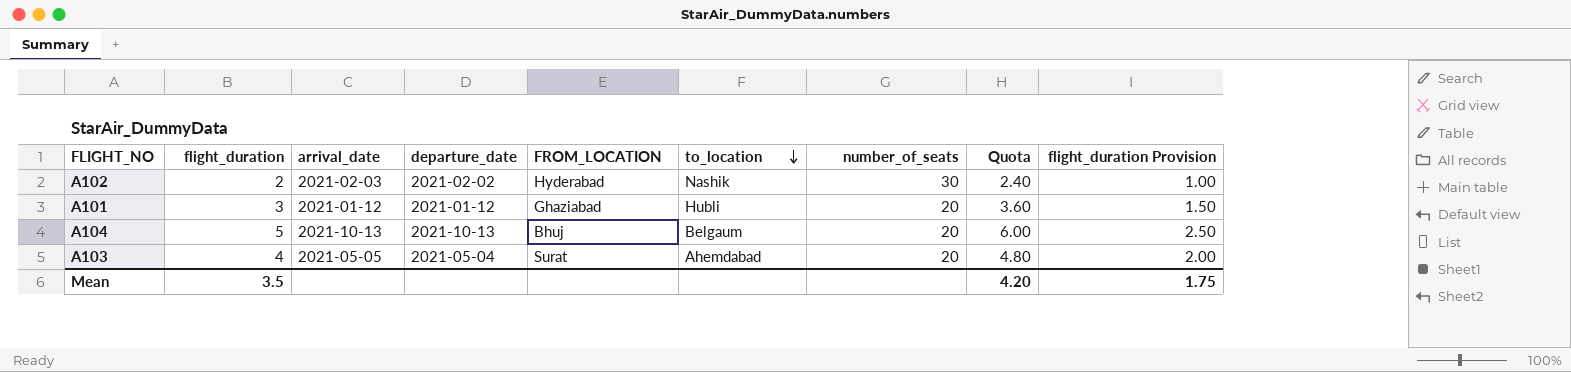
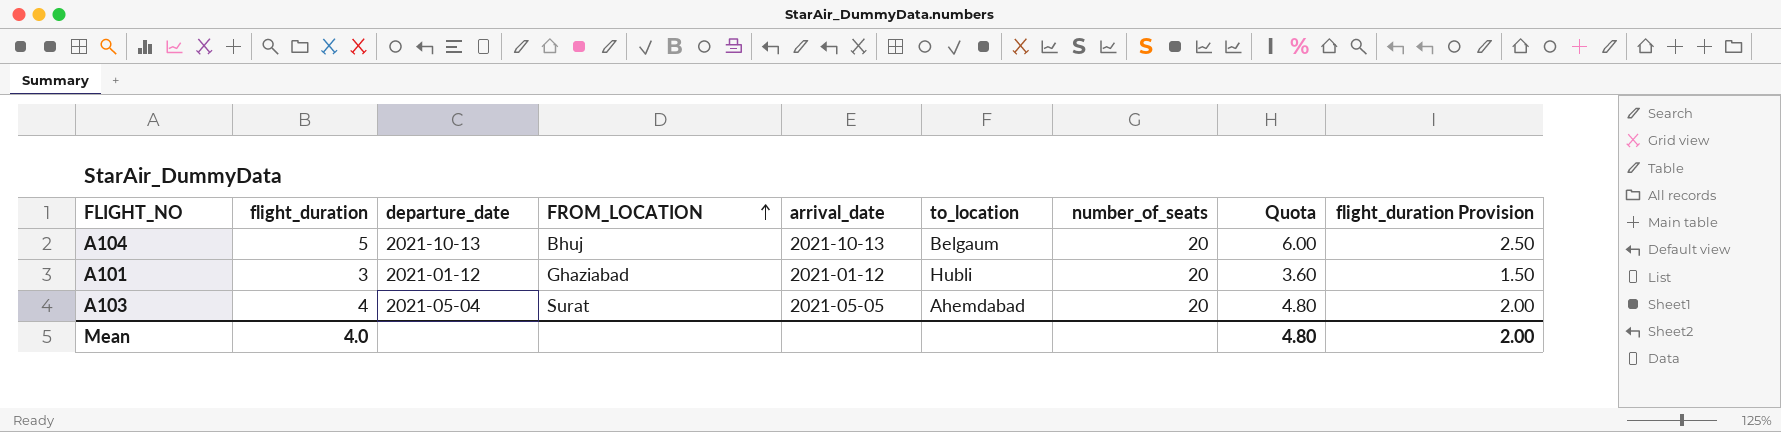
row order: to_location descending -> FROM_LOCATION ascending
column arrival_date | position: 3 -> 5
row A102: 2 | 2021-02-03 | 2021-02-02 | Hyderabad | Nashik | 30 | 2.40 | 1.00 -> none
Mean | flight_duration: 3.5 -> 4.0
Mean | Quota: 4.20 -> 4.80
Mean | flight_duration Provision: 1.75 -> 2.00

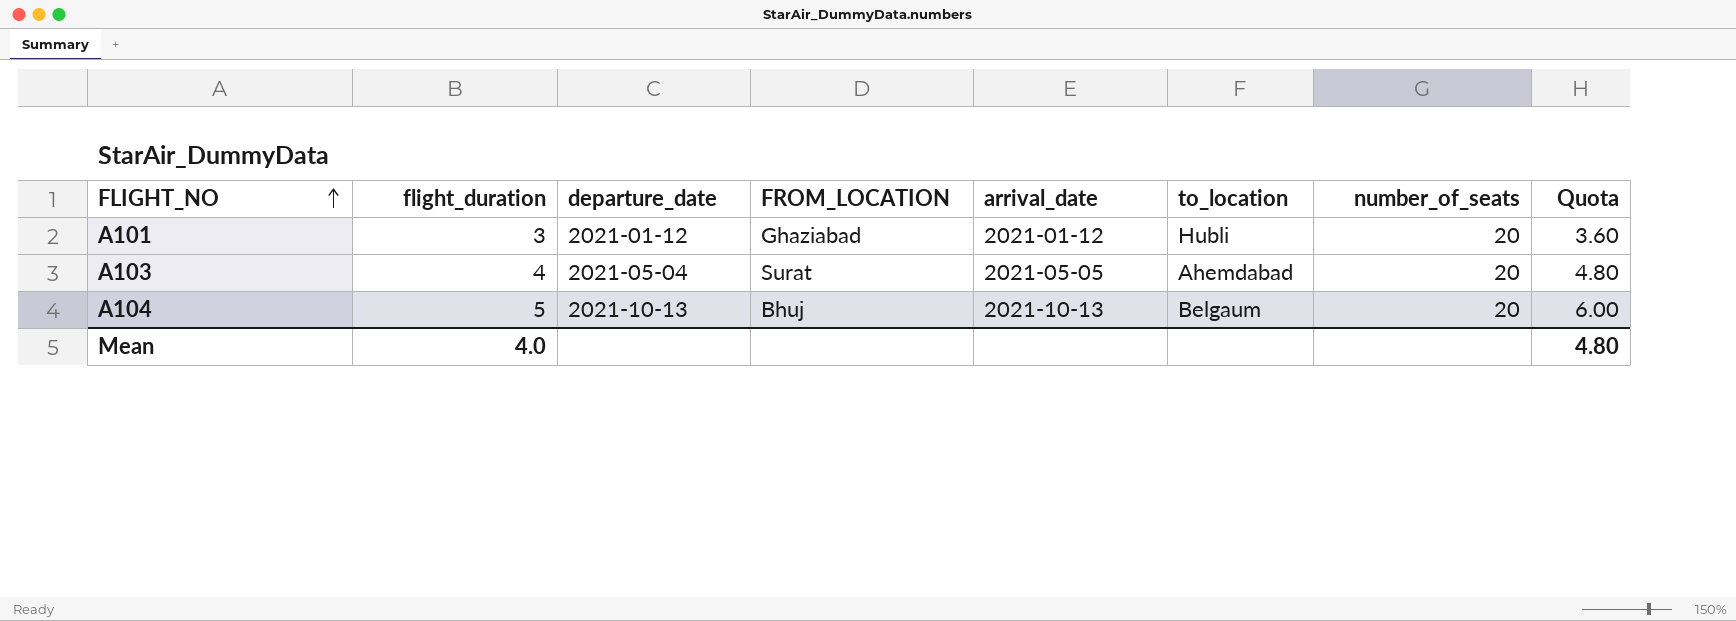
row order: FROM_LOCATION ascending -> FLIGHT_NO ascending
column flight_duration Provision | formula: [flight_duration] * 0.5 -> none

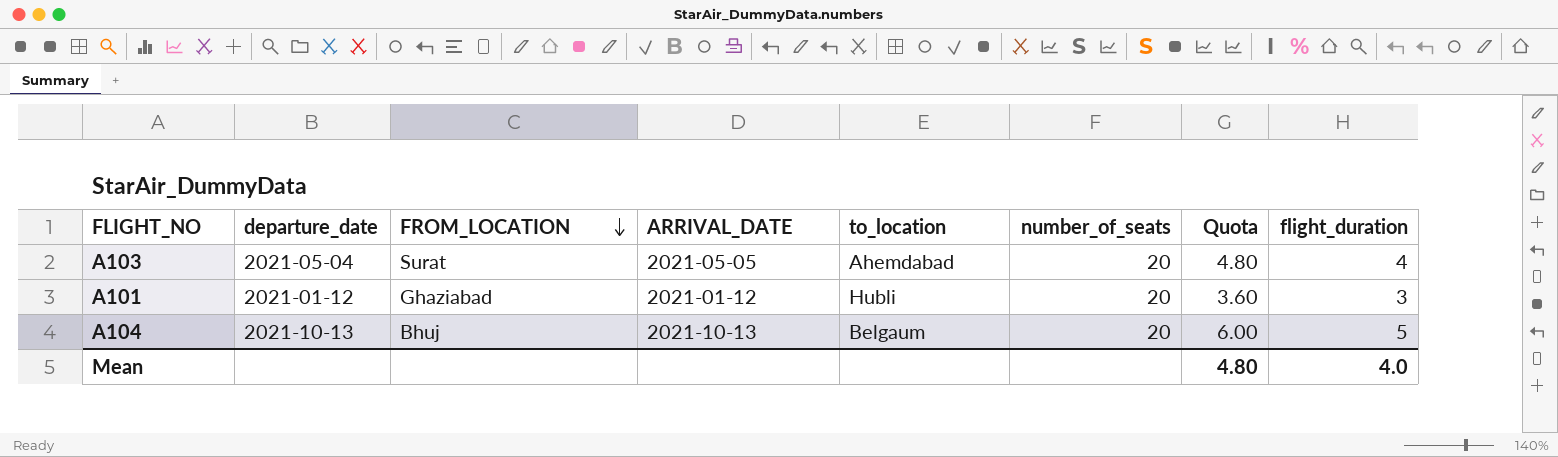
row order: FLIGHT_NO ascending -> FROM_LOCATION descending
column name: arrival_date -> ARRIVAL_DATE
column flight_duration | position: 2 -> 8

